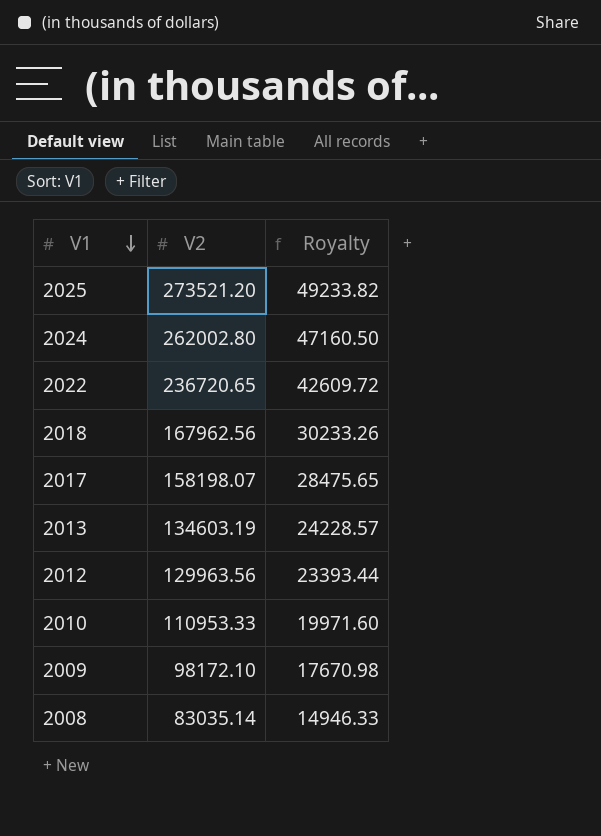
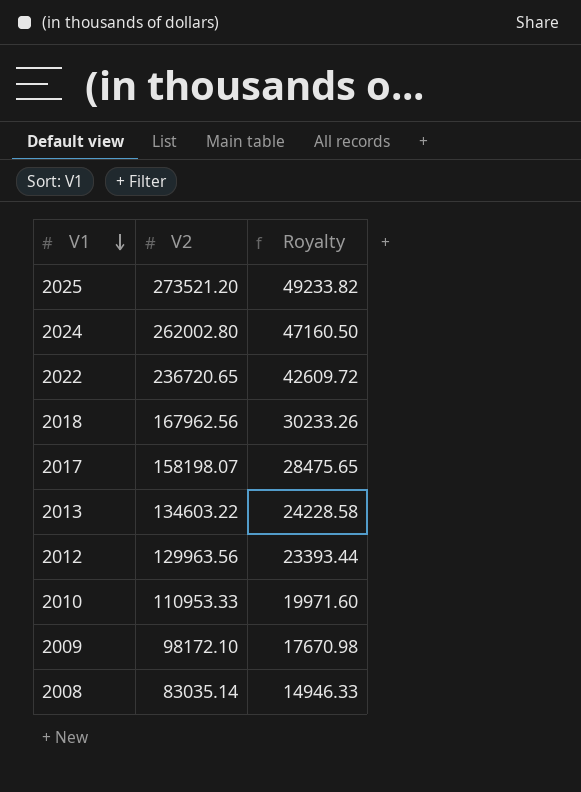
2013 | V2: 134603.19 -> 134603.22
2013 | Royalty: 24228.57 -> 24228.58

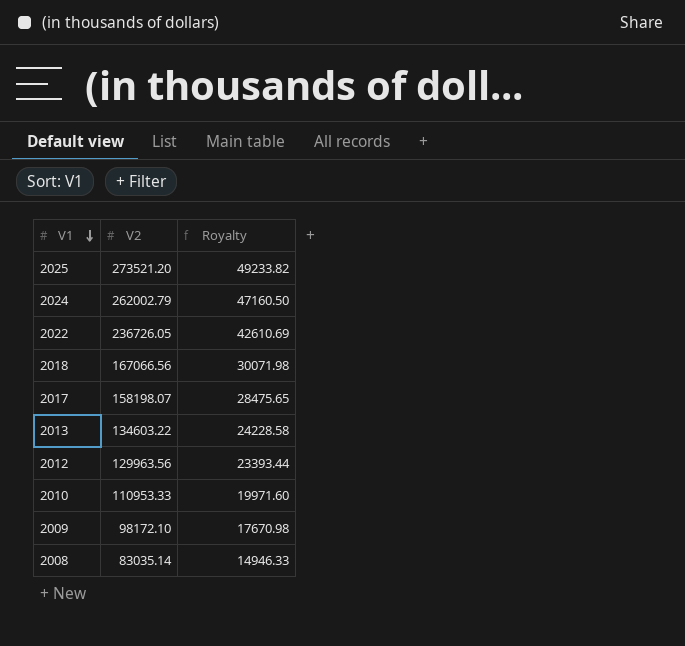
2024 | V2: 262002.80 -> 262002.79
2022 | V2: 236720.65 -> 236726.05
2022 | Royalty: 42609.72 -> 42610.69
2018 | V2: 167962.56 -> 167066.56
2018 | Royalty: 30233.26 -> 30071.98

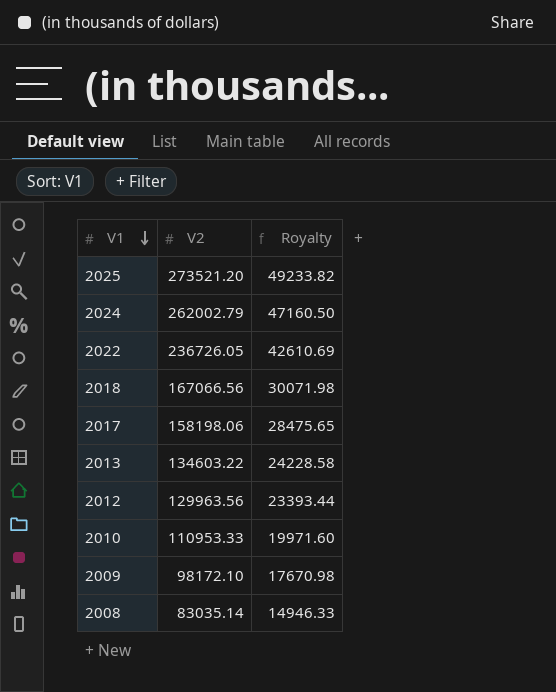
2017 | V2: 158198.07 -> 158198.06

